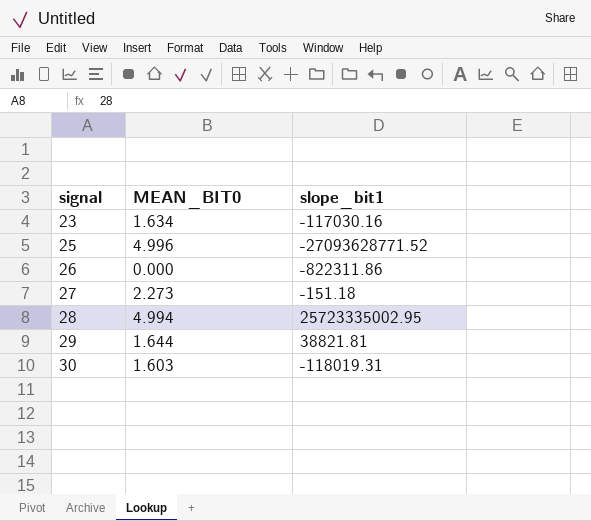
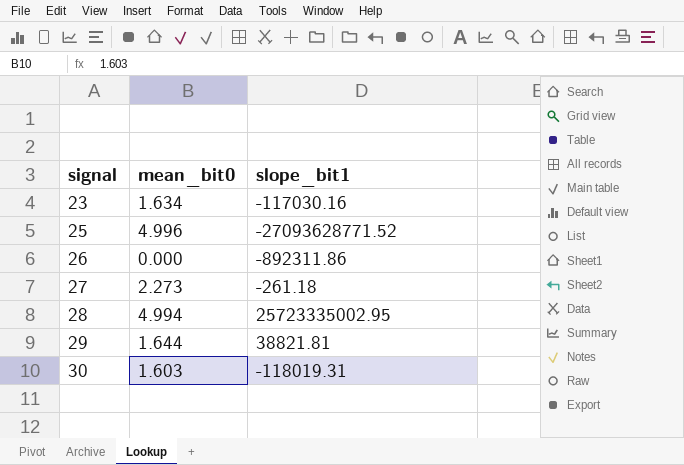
column name: MEAN_BIT0 -> mean_bit0
26 | slope_bit1: -822311.86 -> -892311.86
27 | slope_bit1: -151.18 -> -261.18

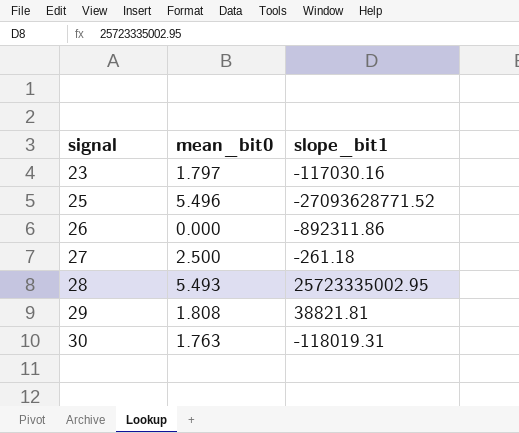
23 | mean_bit0: 1.634 -> 1.797
25 | mean_bit0: 4.996 -> 5.496
27 | mean_bit0: 2.273 -> 2.500
28 | mean_bit0: 4.994 -> 5.493
29 | mean_bit0: 1.644 -> 1.808
30 | mean_bit0: 1.603 -> 1.763

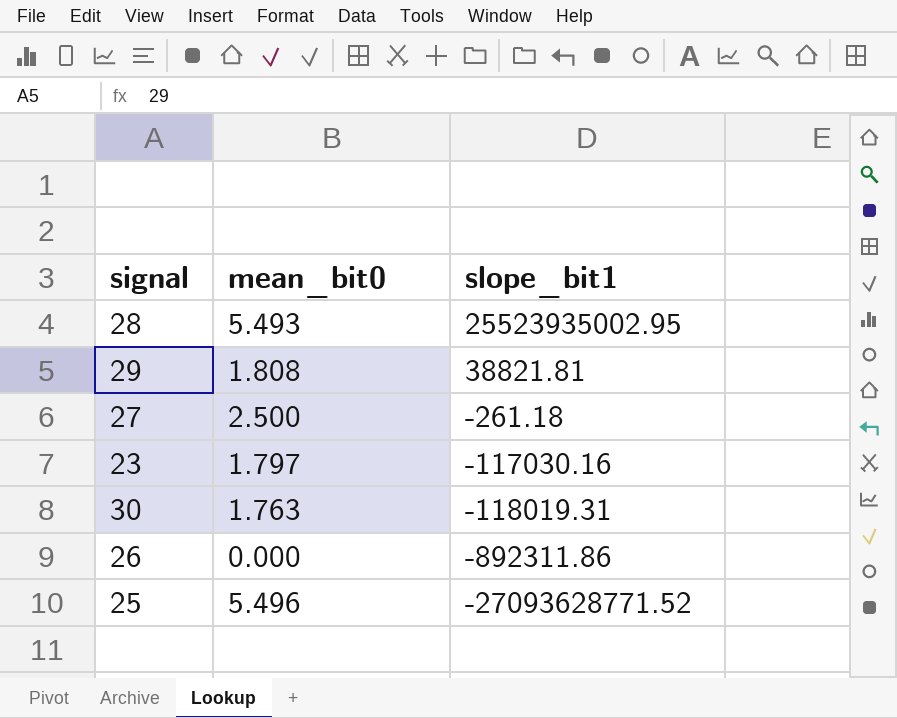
row order: signal ascending -> slope_bit1 descending
28 | slope_bit1: 25723335002.95 -> 25523935002.95

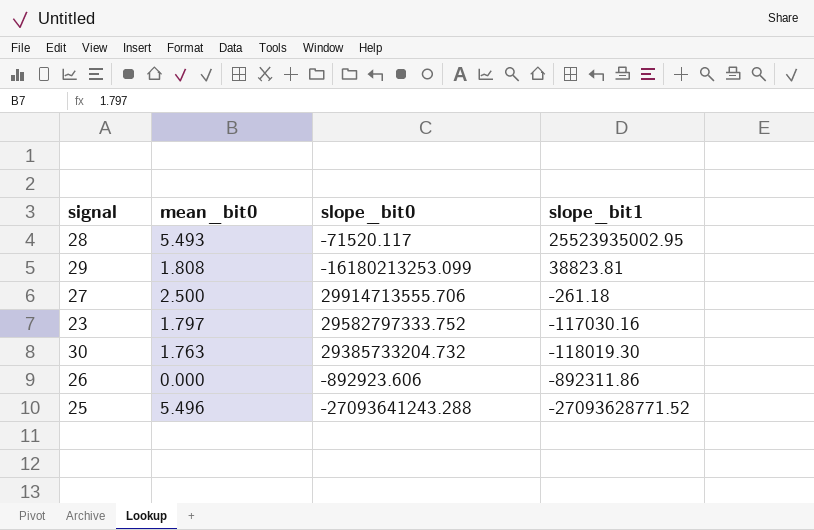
column slope_bit0 | position: none -> 3
29 | slope_bit1: 38821.81 -> 38823.81
30 | slope_bit1: -118019.31 -> -118019.30

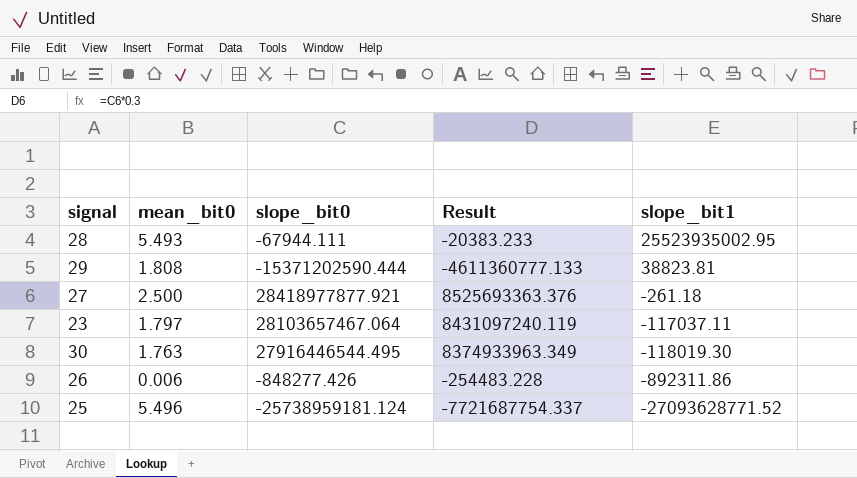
column Result | formula: none -> [slope_bit0] * 0.3
28 | slope_bit0: -71520.117 -> -67944.111
29 | slope_bit0: -16180213253.099 -> -15371202590.444
27 | slope_bit0: 29914713555.706 -> 28418977877.921
23 | slope_bit0: 29582797333.752 -> 28103657467.064
23 | slope_bit1: -117030.16 -> -117037.11
30 | slope_bit0: 29385733204.732 -> 27916446544.495
26 | mean_bit0: 0.000 -> 0.006
26 | slope_bit0: -892923.606 -> -848277.426
25 | slope_bit0: -27093641243.288 -> -25738959181.124

